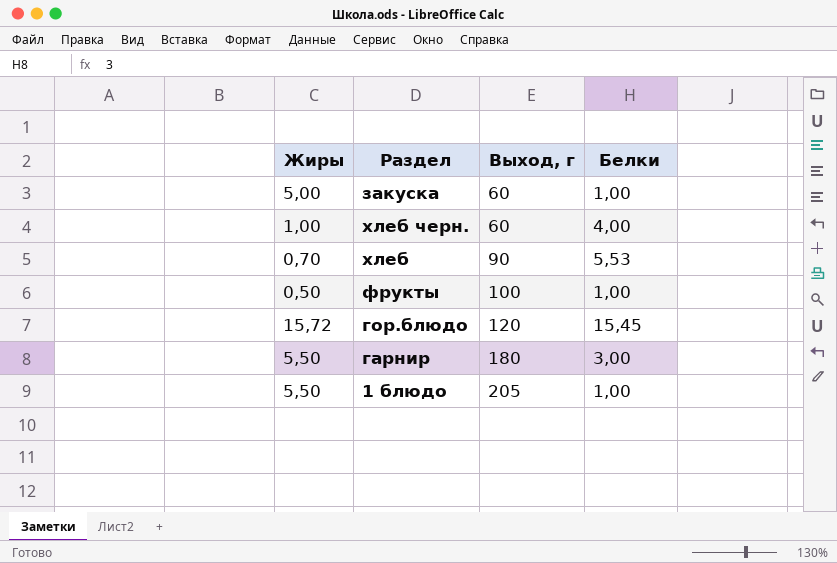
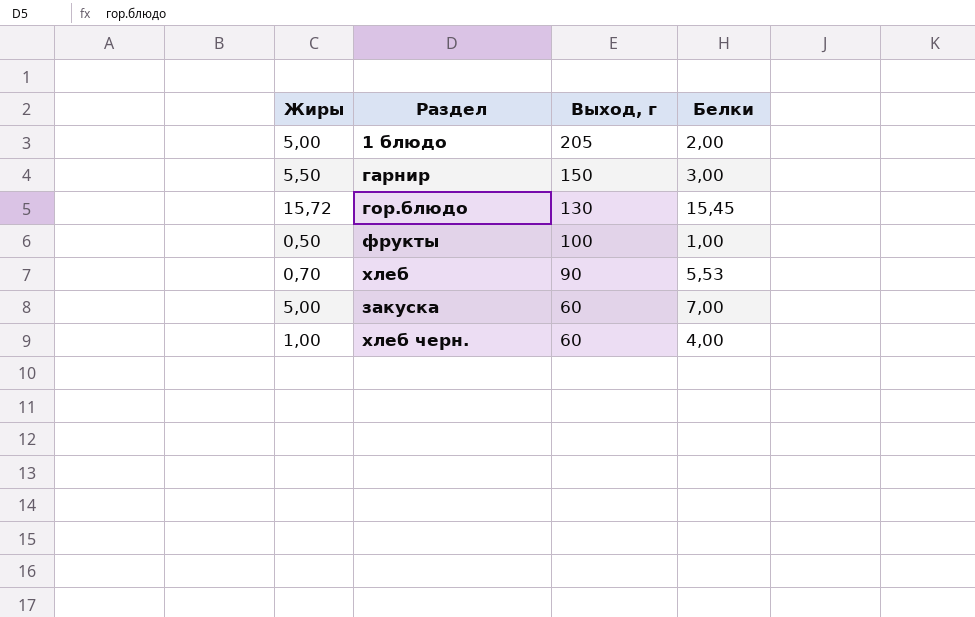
row order: Выход, г ascending -> Выход, г descending
1 блюдо | Жиры: 5,50 -> 5,00
1 блюдо | Белки: 1,00 -> 2,00
гарнир | Выход, г: 180 -> 150
гор.блюдо | Выход, г: 120 -> 130
закуска | Белки: 1,00 -> 7,00

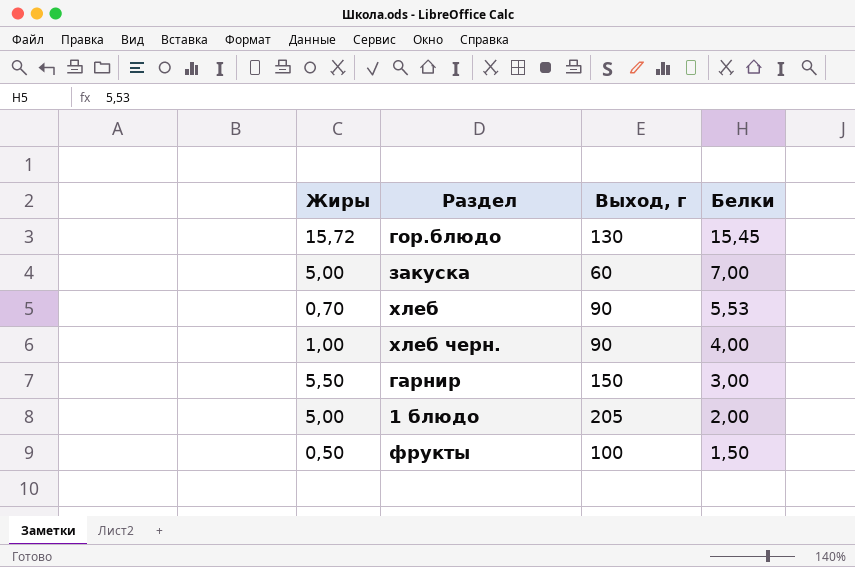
row order: Выход, г descending -> Белки descending
хлеб черн. | Выход, г: 60 -> 90
фрукты | Белки: 1,00 -> 1,50

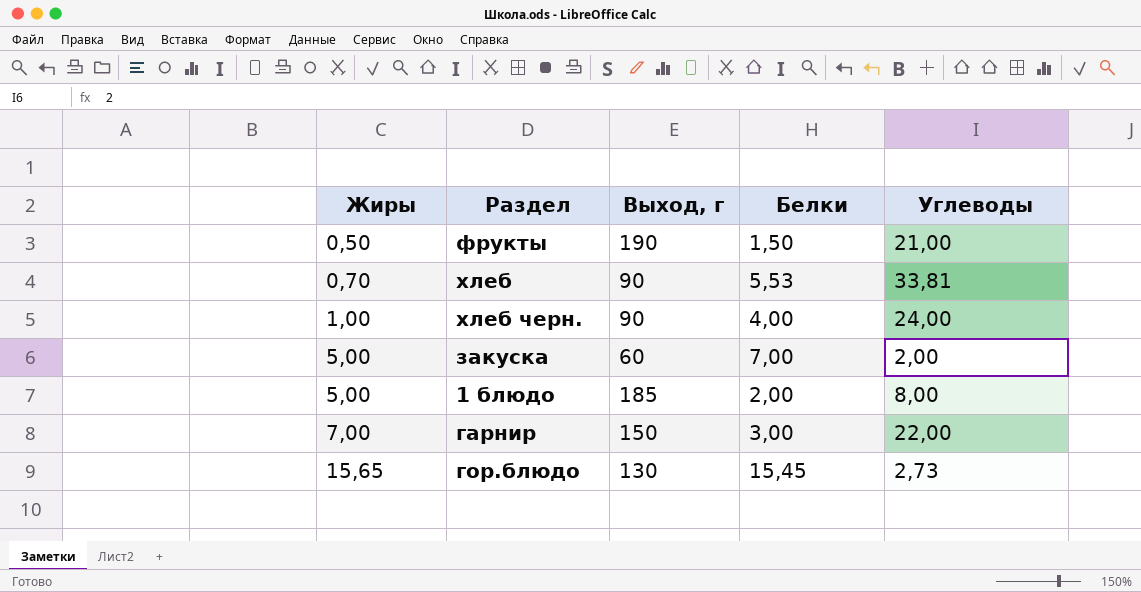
row order: Белки descending -> Жиры ascending
column Углеводы | position: none -> 5
фрукты | Выход, г: 100 -> 190
1 блюдо | Выход, г: 205 -> 185
гарнир | Жиры: 5,50 -> 7,00
гор.блюдо | Жиры: 15,72 -> 15,65

